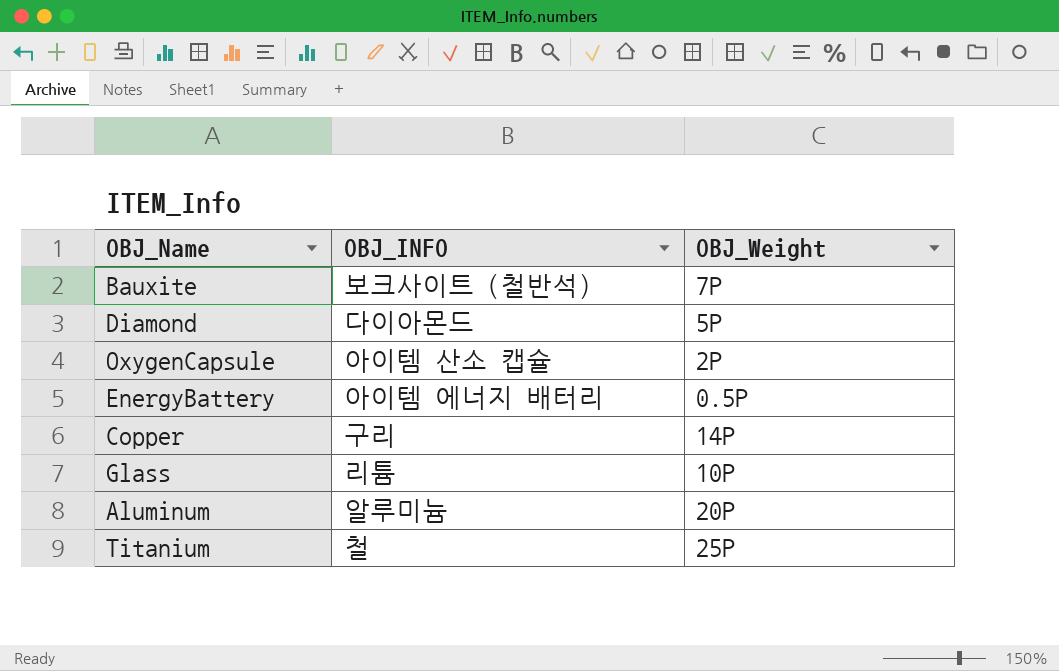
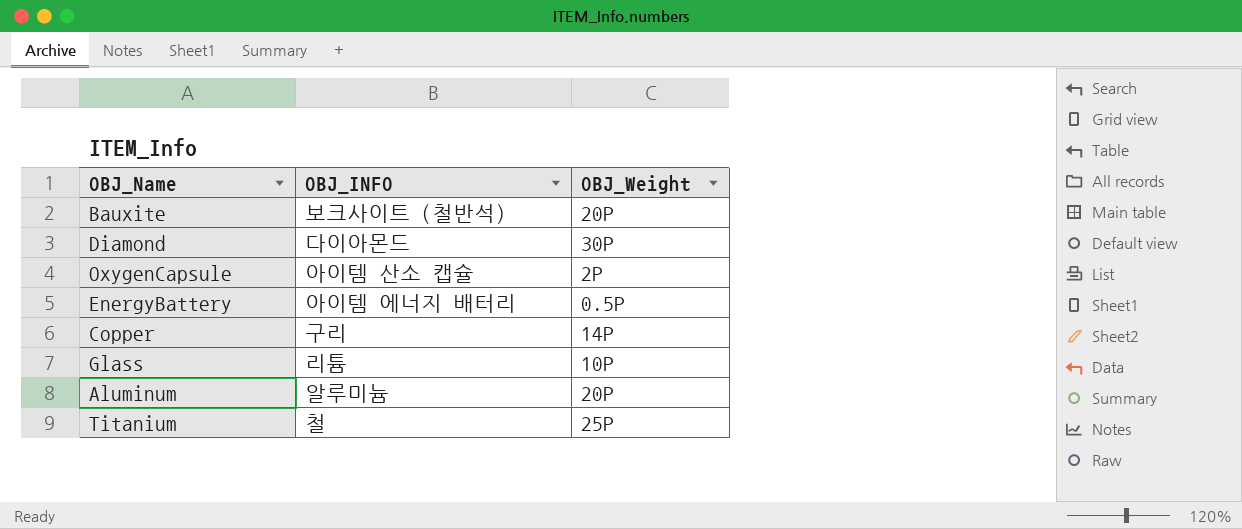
Bauxite | OBJ_Weight: 7P -> 20P
Diamond | OBJ_Weight: 5P -> 30P

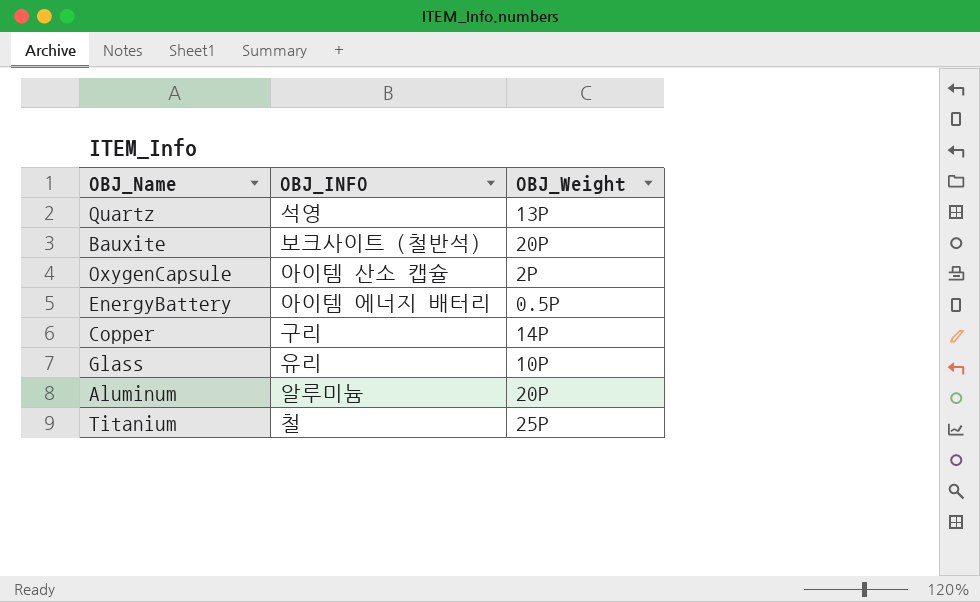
row Diamond: 다이아몬드 | 30P -> none
row Quartz: none -> 석영 | 13P
Glass | OBJ_INFO: 리튬 -> 유리

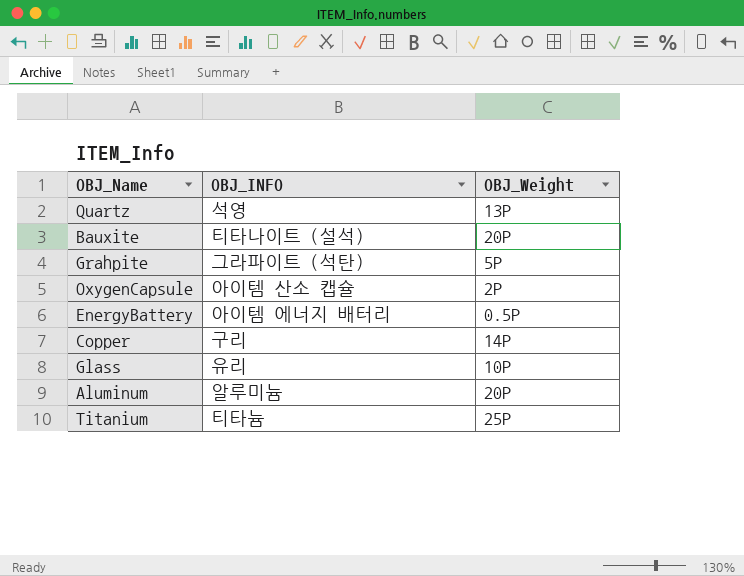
Bauxite | OBJ_INFO: 보크사이트 (철반석) -> 티타나이트 (설석)
row Grahpite: none -> 그라파이트 (석탄) | 5P
Titanium | OBJ_INFO: 철 -> 티타늄

